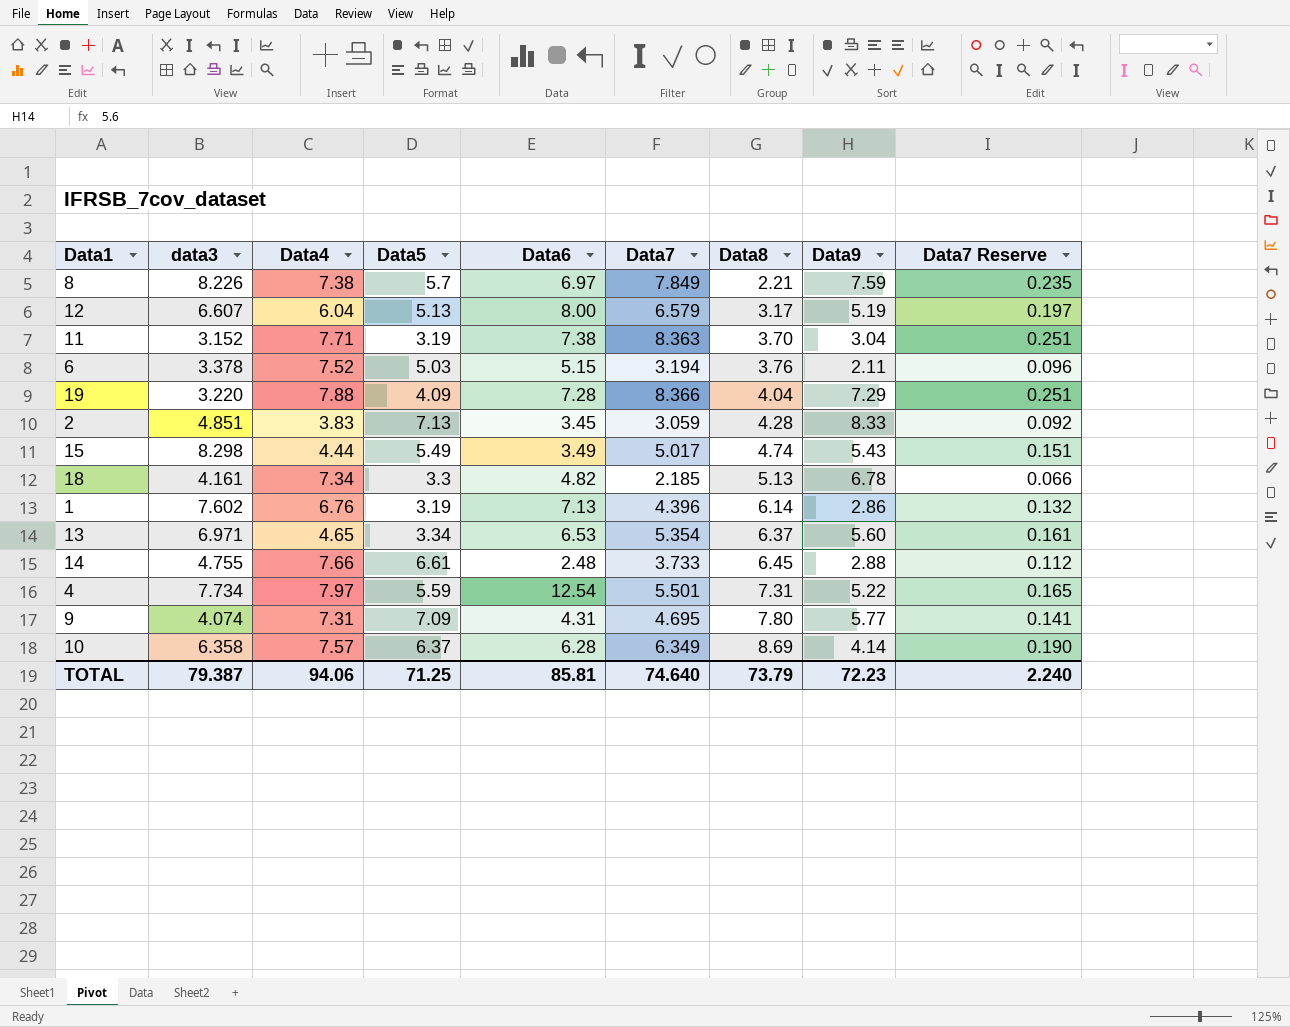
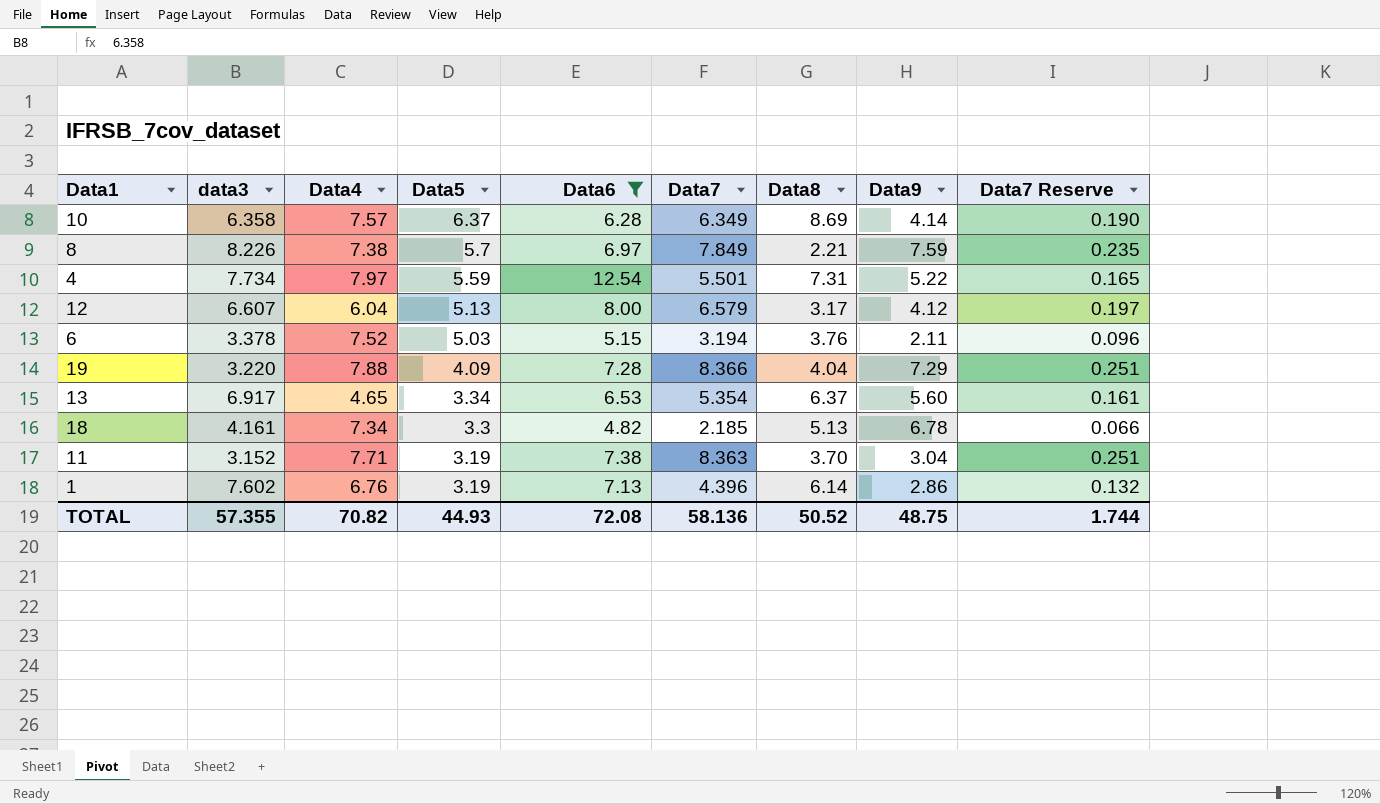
filter: none -> Data6 >= 4.82
row order: Data8 ascending -> Data5 descending
12 | Data9: 5.19 -> 4.12
13 | data3: 6.971 -> 6.917
TOTAL | data3: 79.387 -> 57.355
TOTAL | Data4: 94.06 -> 70.82
TOTAL | Data5: 71.25 -> 44.93
TOTAL | Data6: 85.81 -> 72.08
TOTAL | Data7: 74.640 -> 58.136
TOTAL | Data8: 73.79 -> 50.52
TOTAL | Data9: 72.23 -> 48.75
TOTAL | Data7 Reserve: 2.240 -> 1.744

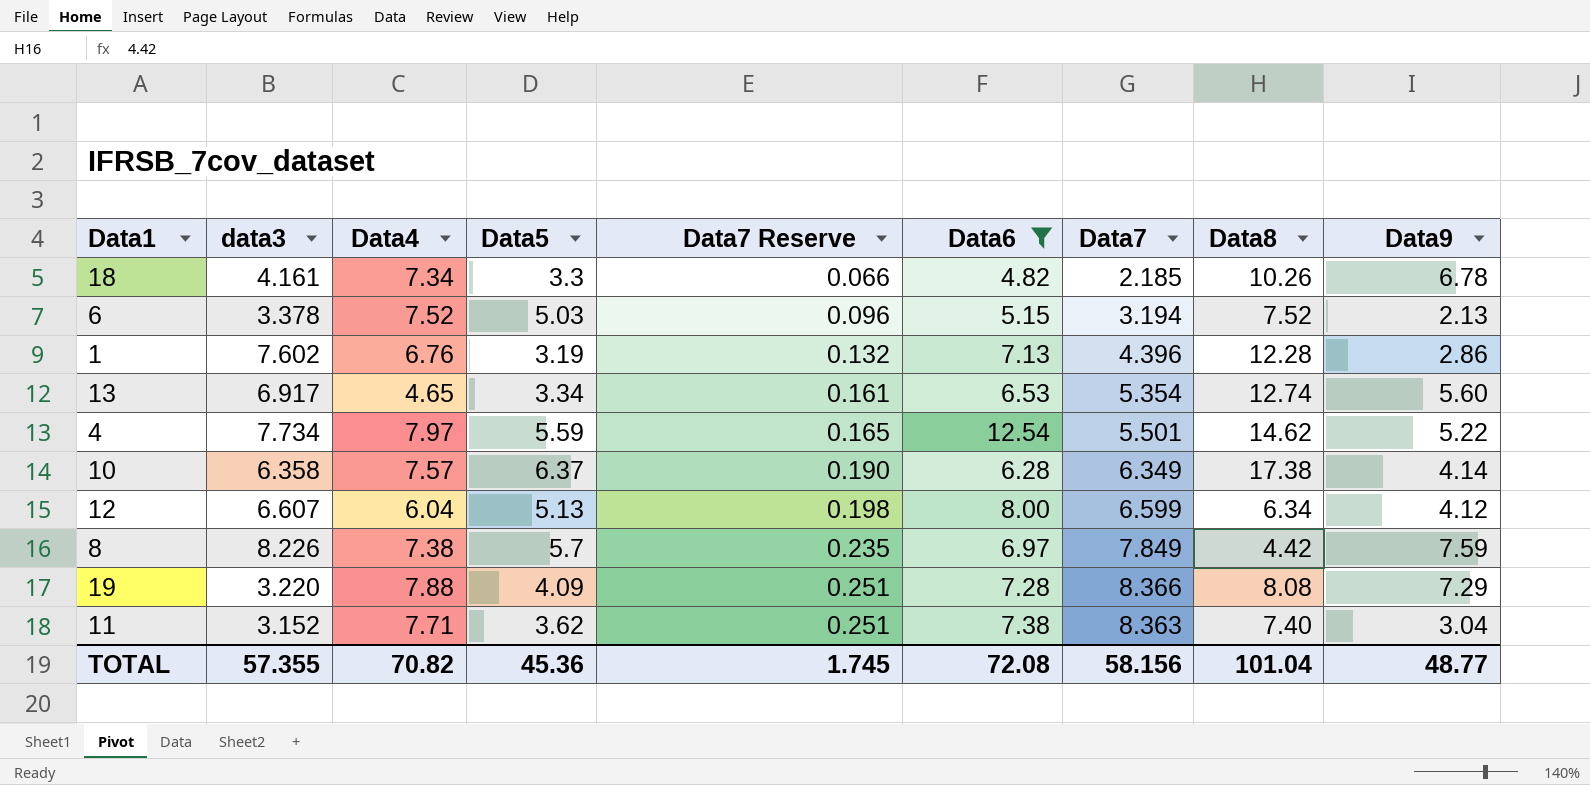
row order: Data5 descending -> Data7 Reserve ascending
column Data7 Reserve | position: 9 -> 5
18 | Data8: 5.13 -> 10.26
6 | Data8: 3.76 -> 7.52
6 | Data9: 2.11 -> 2.13
1 | Data8: 6.14 -> 12.28
13 | Data8: 6.37 -> 12.74
4 | Data8: 7.31 -> 14.62
10 | Data8: 8.69 -> 17.38
12 | Data7 Reserve: 0.197 -> 0.198
12 | Data7: 6.579 -> 6.599
12 | Data8: 3.17 -> 6.34
8 | Data8: 2.21 -> 4.42
19 | Data8: 4.04 -> 8.08
11 | Data5: 3.19 -> 3.62
11 | Data8: 3.70 -> 7.40
TOTAL | Data5: 44.93 -> 45.36
TOTAL | Data7 Reserve: 1.744 -> 1.745
TOTAL | Data7: 58.136 -> 58.156
TOTAL | Data8: 50.52 -> 101.04
TOTAL | Data9: 48.75 -> 48.77

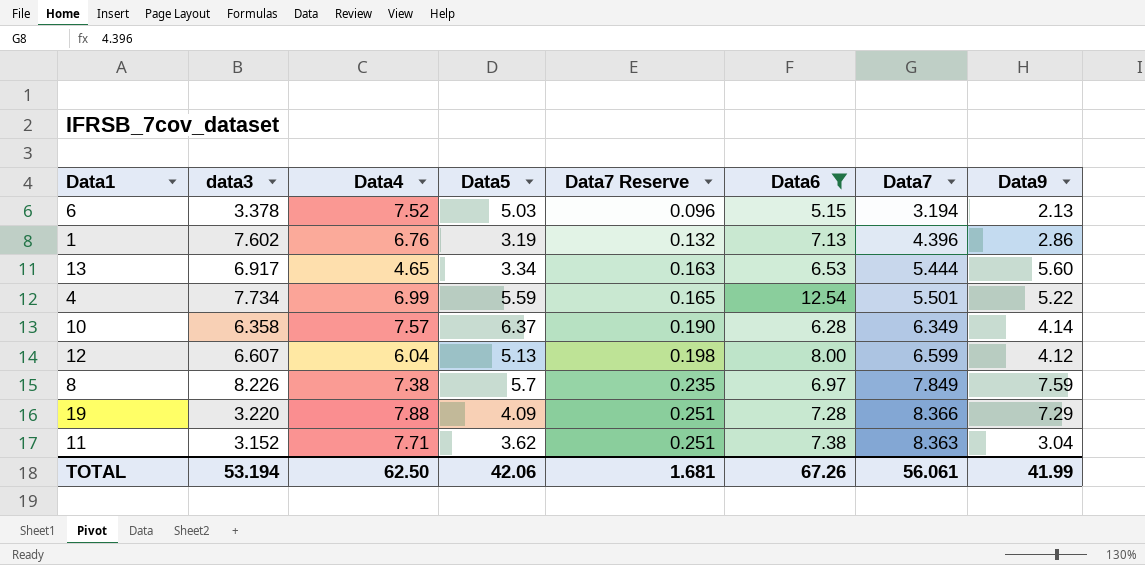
column Data8 | position: 8 -> none
row 18: 4.161 | 7.34 | 3.3 | 0.066 | 4.82 | 2.185 | 10.26 | 6.78 -> none
13 | Data7 Reserve: 0.161 -> 0.163
13 | Data7: 5.354 -> 5.444
4 | Data4: 7.97 -> 6.99
TOTAL | data3: 57.355 -> 53.194
TOTAL | Data4: 70.82 -> 62.50
TOTAL | Data5: 45.36 -> 42.06
TOTAL | Data7 Reserve: 1.745 -> 1.681
TOTAL | Data6: 72.08 -> 67.26
TOTAL | Data7: 58.156 -> 56.061
TOTAL | Data9: 48.77 -> 41.99

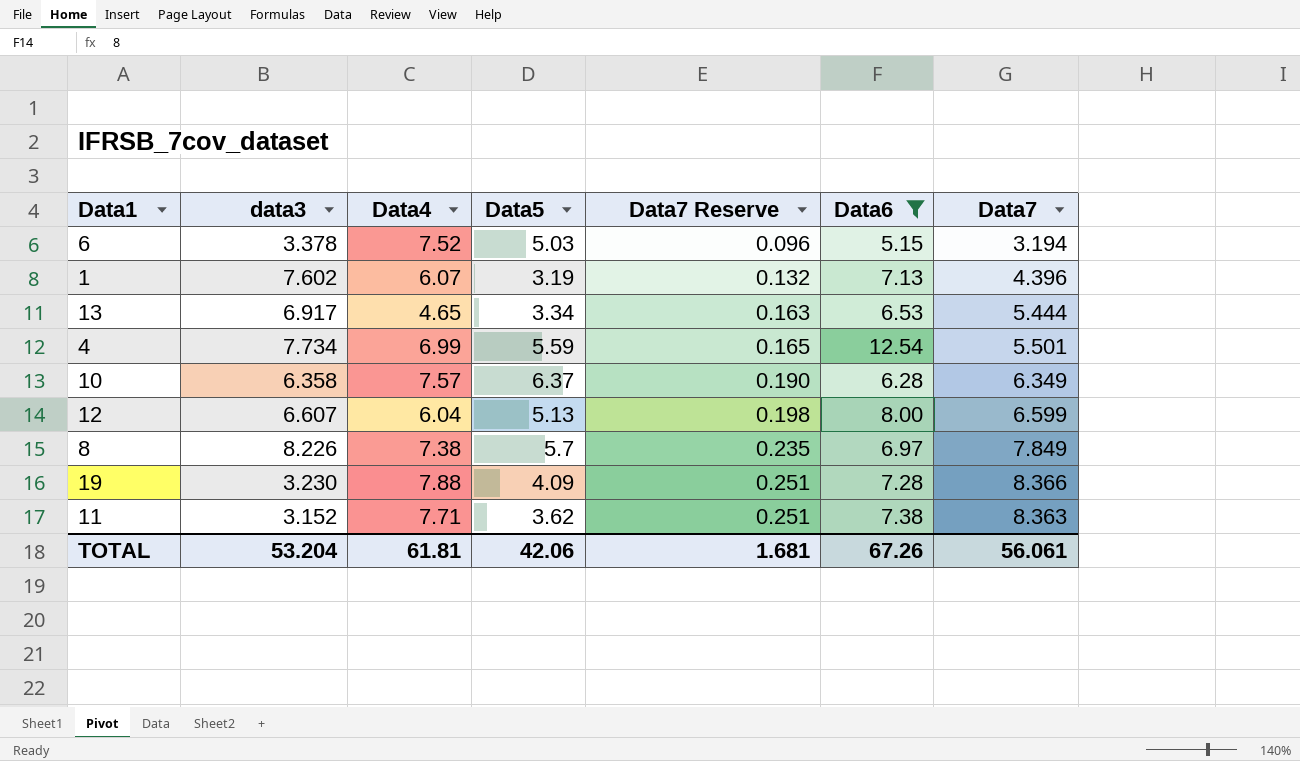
column Data9 | position: 8 -> none
1 | Data4: 6.76 -> 6.07
19 | data3: 3.220 -> 3.230
TOTAL | data3: 53.194 -> 53.204
TOTAL | Data4: 62.50 -> 61.81

